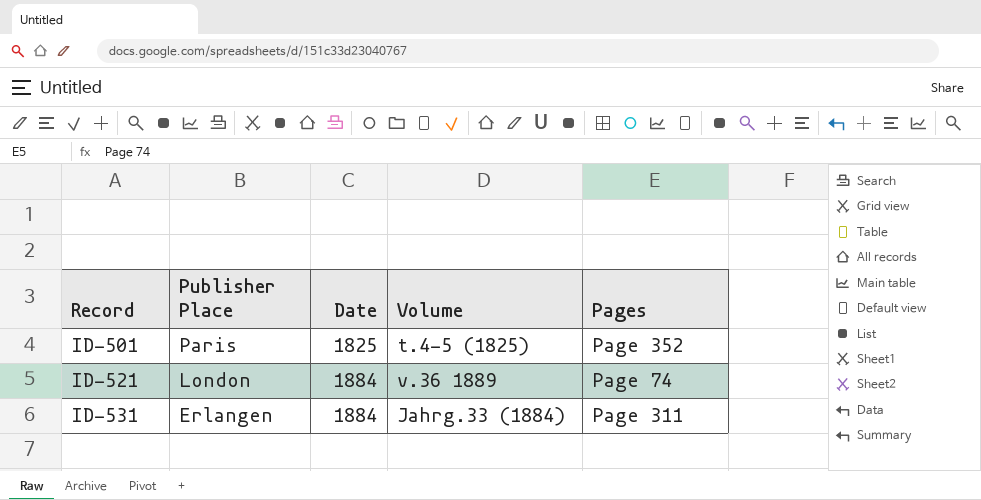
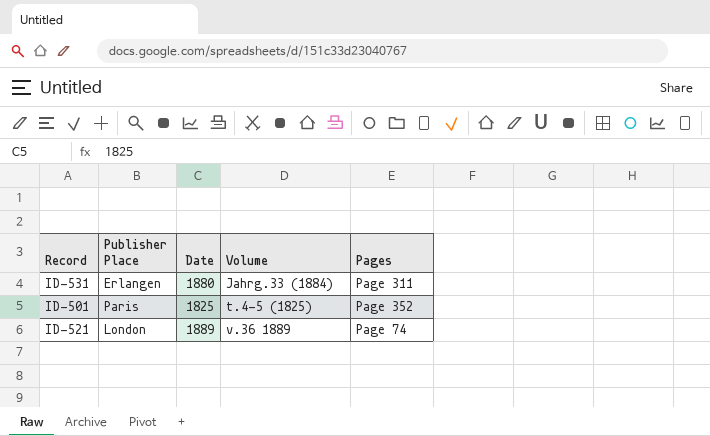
row order: Record ascending -> Volume ascending
ID-531 | Date: 1884 -> 1880
ID-521 | Date: 1884 -> 1889

